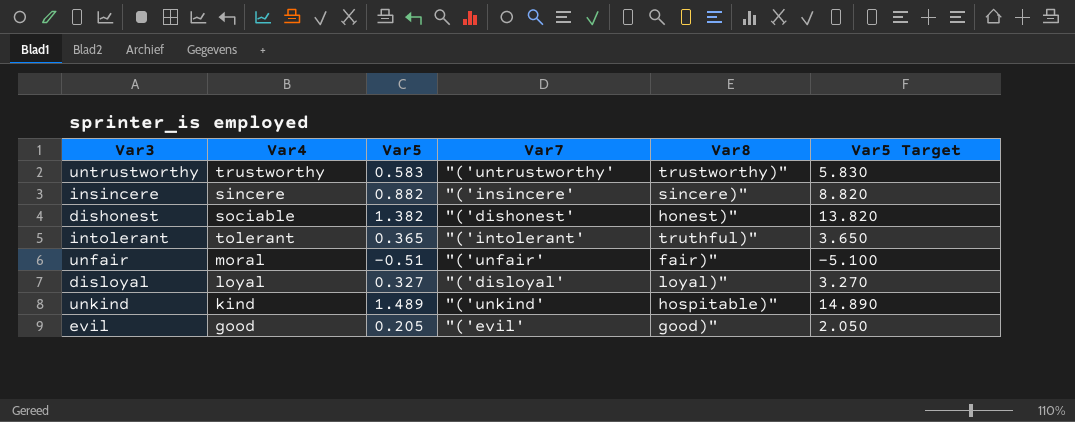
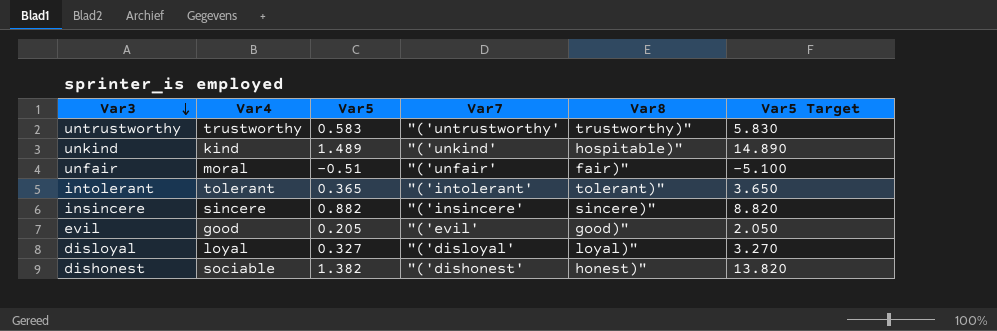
row order: none -> Var3 descending
intolerant | Var8: truthful)" -> tolerant)"

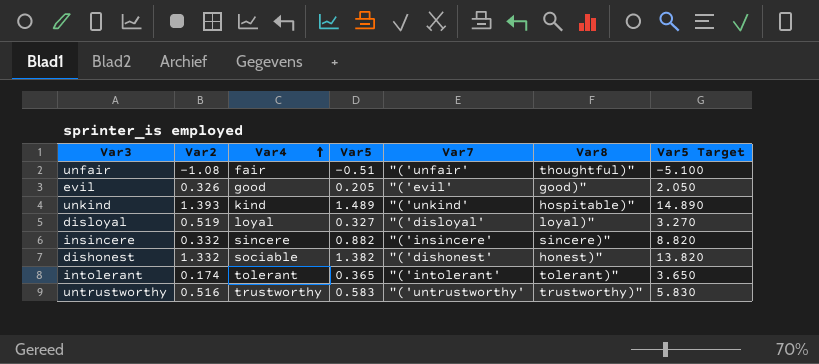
row order: Var3 descending -> Var4 ascending
column Var2 | position: none -> 2
unfair | Var4: moral -> fair
unfair | Var8: fair)" -> thoughtful)"

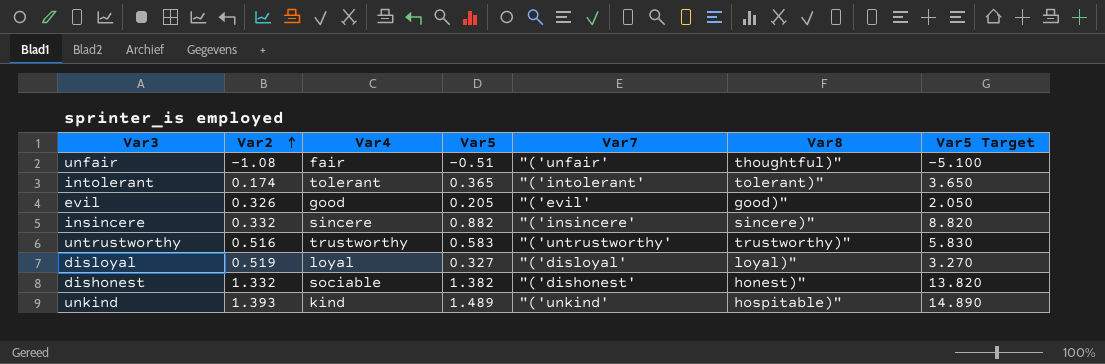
row order: Var4 ascending -> Var2 ascending

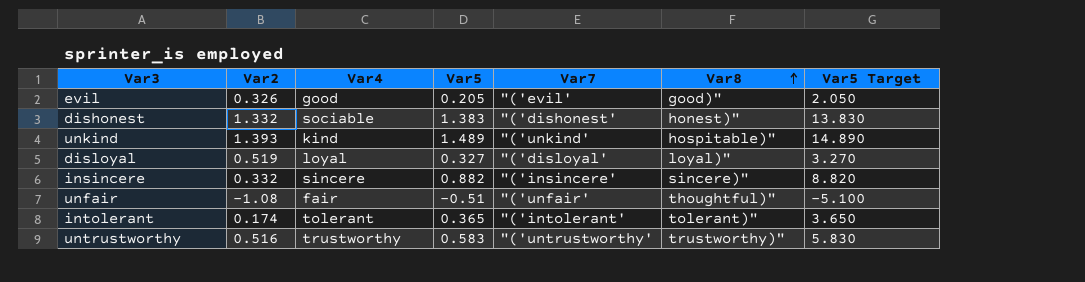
row order: Var2 ascending -> Var8 ascending
dishonest | Var5: 1.382 -> 1.383
dishonest | Var5 Target: 13.820 -> 13.830

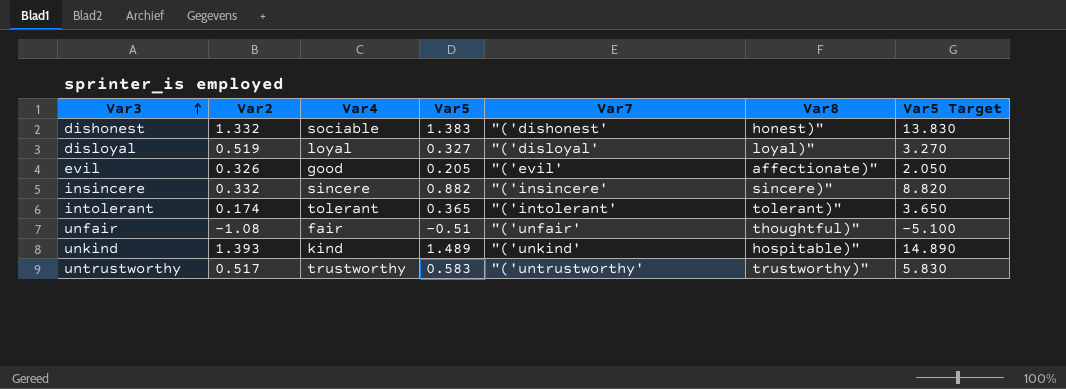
row order: Var8 ascending -> Var3 ascending
evil | Var8: good)" -> affectionate)"
untrustworthy | Var2: 0.516 -> 0.517

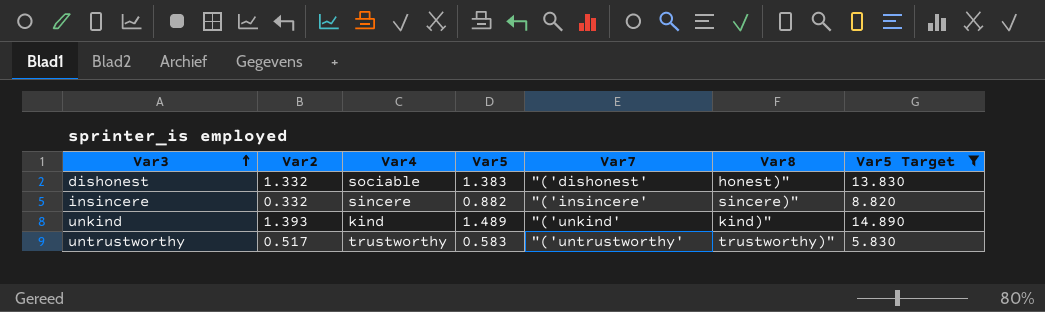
filter: none -> Var5 Target >= 5.830
unkind | Var8: hospitable)" -> kind)"

